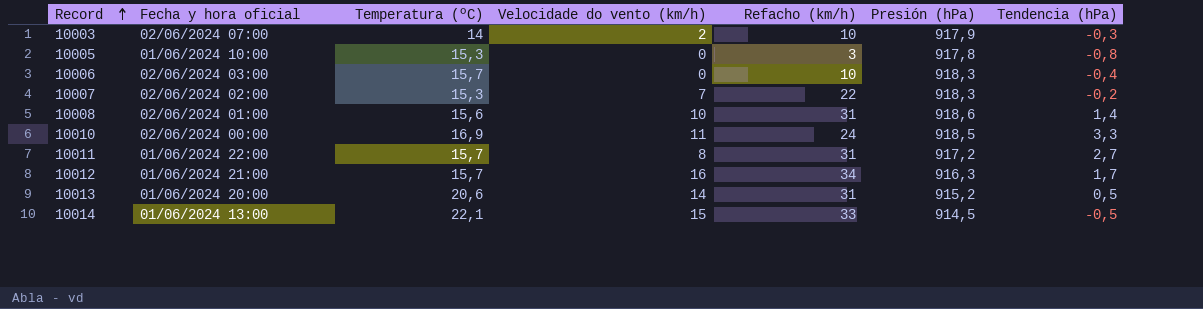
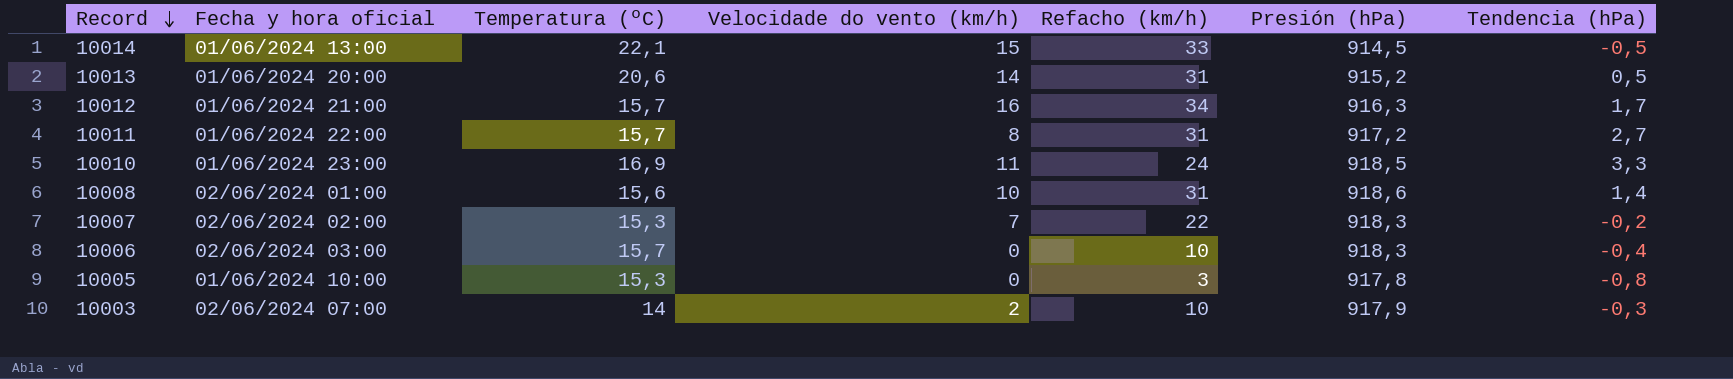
row order: Record ascending -> Record descending
10010 | Fecha y hora oficial: 02/06/2024 00:00 -> 01/06/2024 23:00

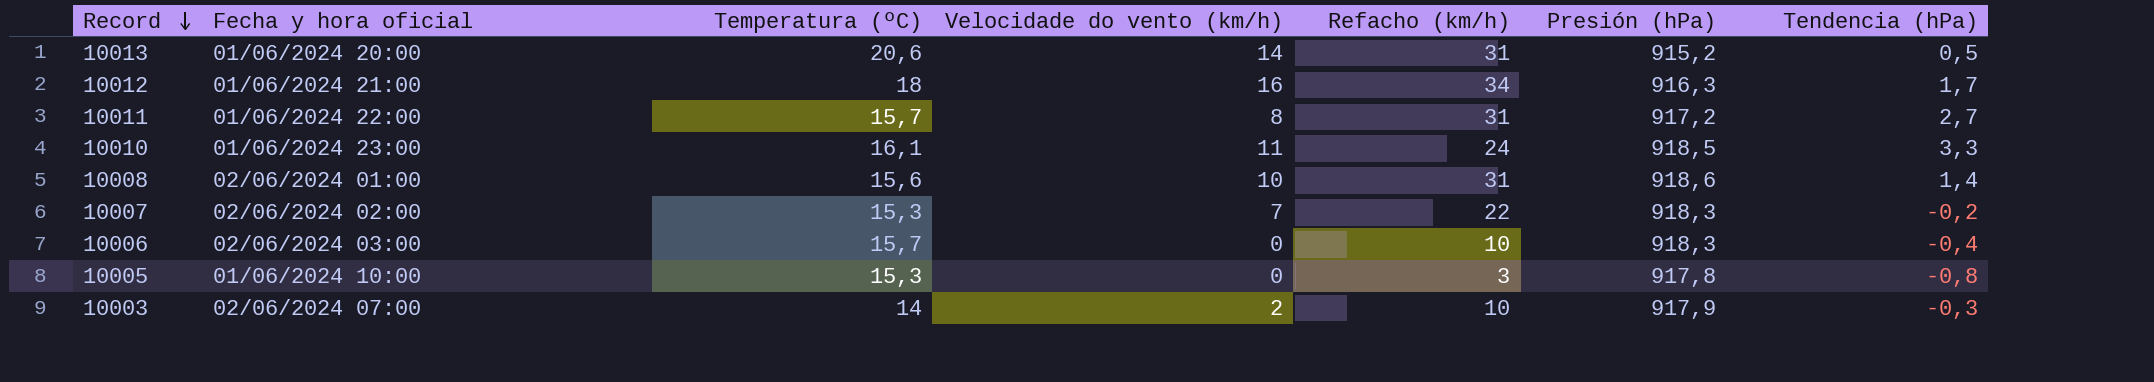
row 10014: 01/06/2024 13:00 | 22,1 | 15 | 33 | 914,5 | -0,5 -> none
10012 | Temperatura (ºC): 15,7 -> 18
10010 | Temperatura (ºC): 16,9 -> 16,1

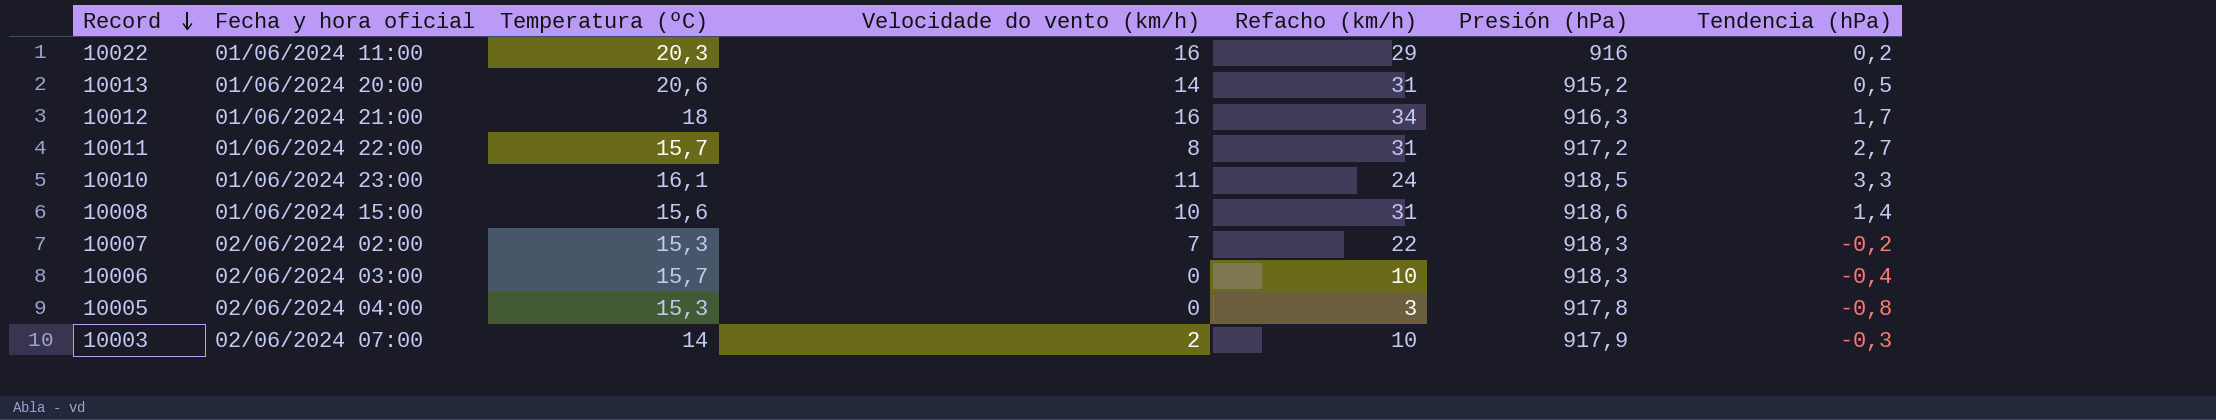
row 10022: none -> 01/06/2024 11:00 | 20,3 | 16 | 29 | 916 | 0,2
10008 | Fecha y hora oficial: 02/06/2024 01:00 -> 01/06/2024 15:00
10005 | Fecha y hora oficial: 01/06/2024 10:00 -> 02/06/2024 04:00

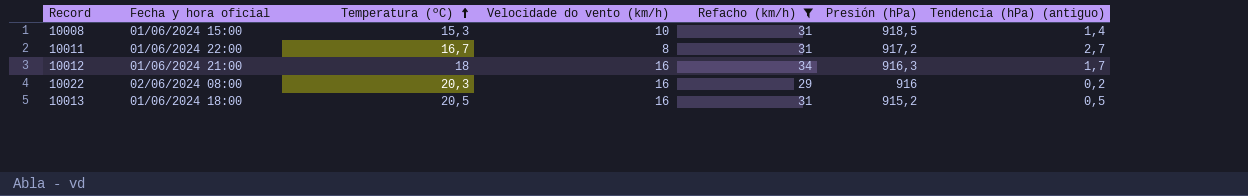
filter: none -> Refacho (km/h) >= 29
row order: Record descending -> Temperatura (ºC) ascending
column name: Tendencia (hPa) -> Tendencia (hPa) (antiguo)
10008 | Temperatura (ºC): 15,6 -> 15,3
10008 | Presión (hPa): 918,6 -> 918,5
10011 | Temperatura (ºC): 15,7 -> 16,7
10022 | Fecha y hora oficial: 01/06/2024 11:00 -> 02/06/2024 08:00
10013 | Fecha y hora oficial: 01/06/2024 20:00 -> 01/06/2024 18:00
10013 | Temperatura (ºC): 20,6 -> 20,5
10013 | Velocidade do vento (km/h): 14 -> 16

